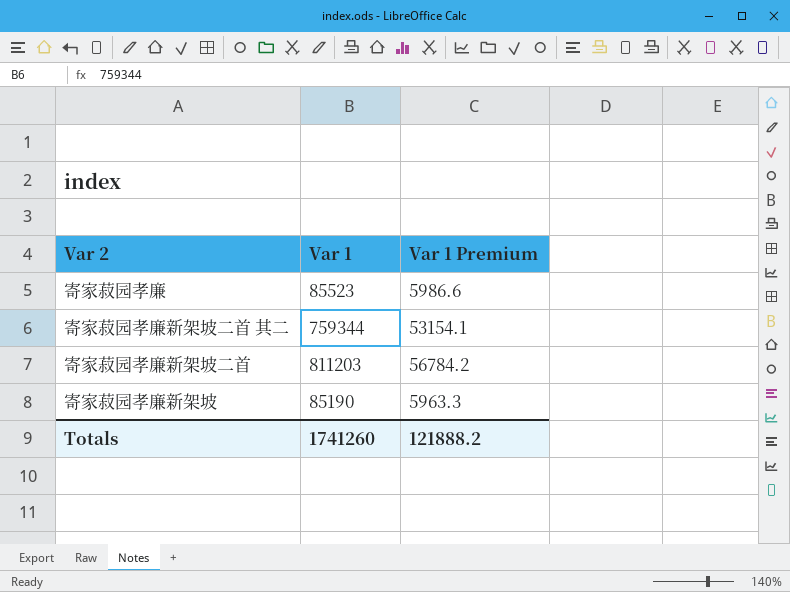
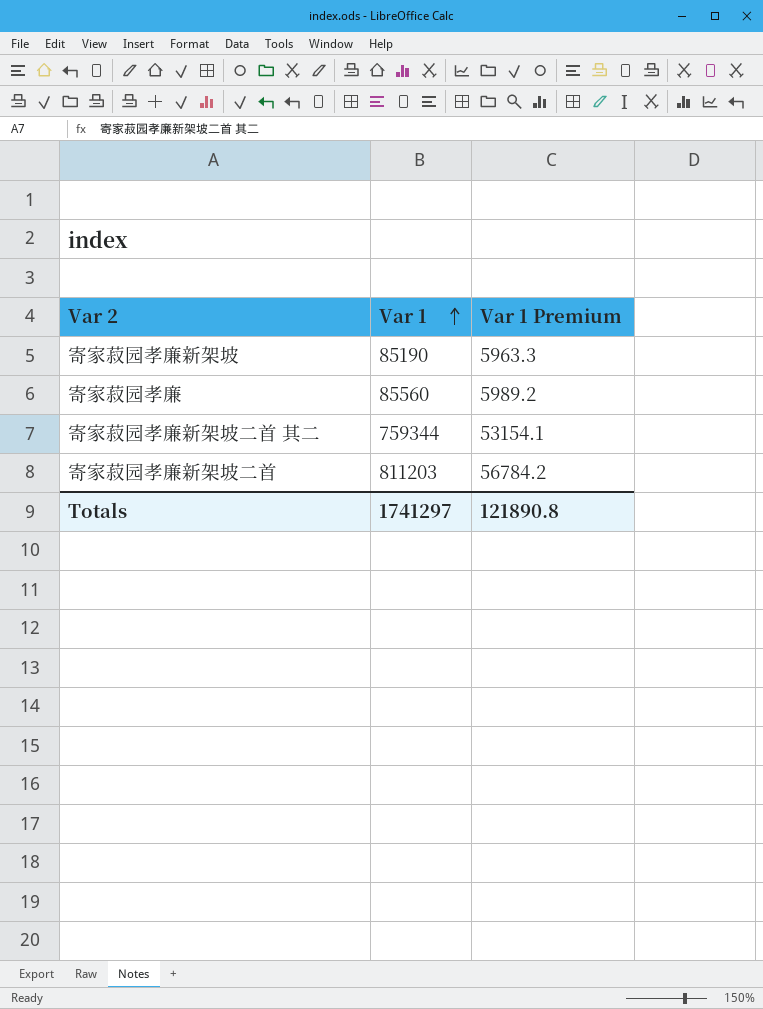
row order: none -> Var 1 ascending
寄家菽园孝廉 | Var 1: 85523 -> 85560
寄家菽园孝廉 | Var 1 Premium: 5986.6 -> 5989.2
Totals | Var 1: 1741260 -> 1741297
Totals | Var 1 Premium: 121888.2 -> 121890.8

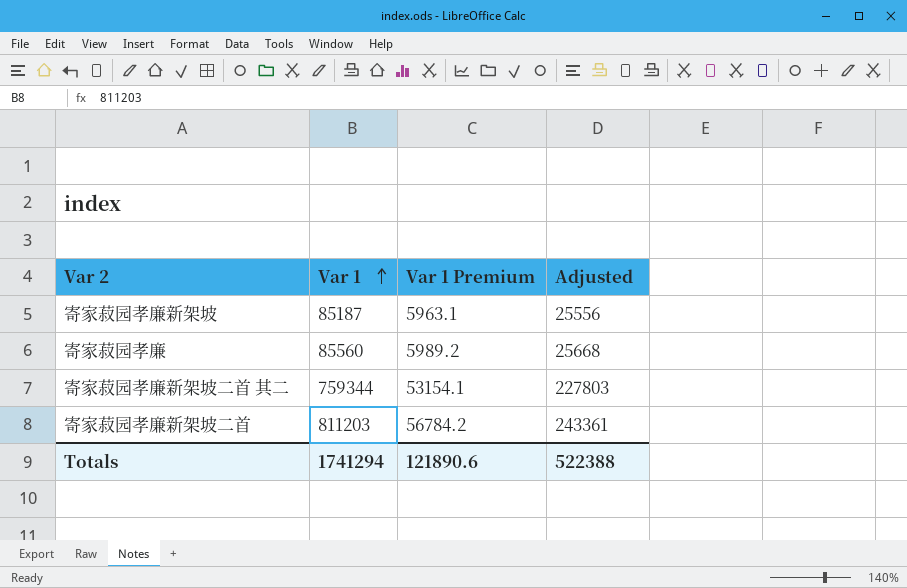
column Adjusted | formula: none -> [Var 1] * 0.3
寄家菽园孝廉新架坡 | Var 1: 85190 -> 85187
寄家菽园孝廉新架坡 | Var 1 Premium: 5963.3 -> 5963.1
Totals | Var 1: 1741297 -> 1741294
Totals | Var 1 Premium: 121890.8 -> 121890.6

